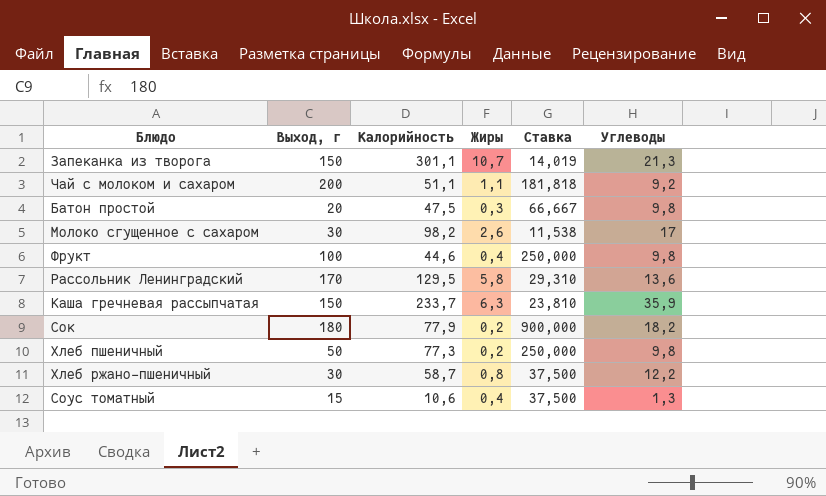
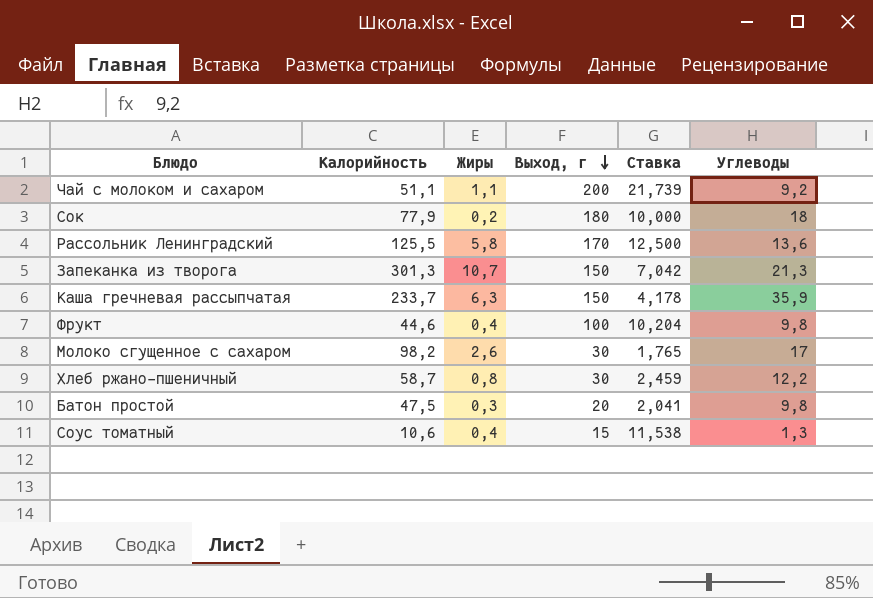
row order: none -> Выход, г descending
column Выход, г | position: 2 -> 4
column Ставка | formula: [Выход, г] / [Жиры] -> [Выход, г] / [Углеводы]
row Хлеб пшеничный: 50 | 77,3 | 0,2 | 250,000 | 9,8 -> none
Сок | Углеводы: 18,2 -> 18
Рассольник Ленинградский | Калорийность: 129,5 -> 125,5
Запеканка из творога | Калорийность: 301,1 -> 301,3

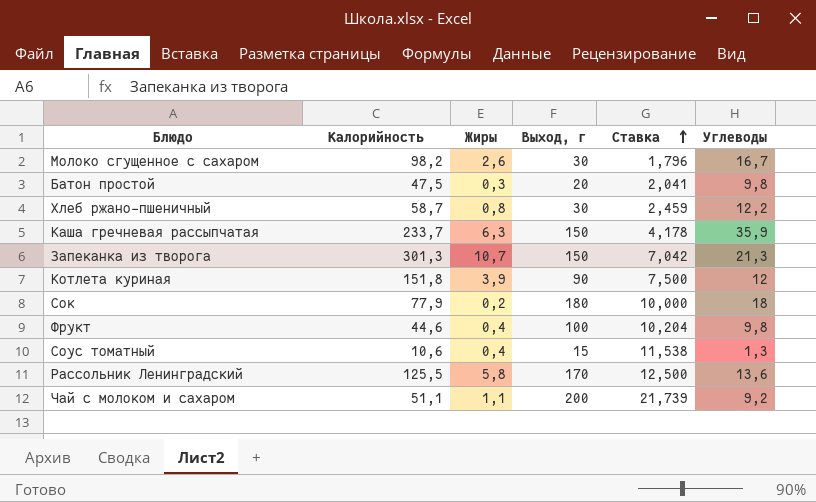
row order: Выход, г descending -> Ставка ascending
Молоко сгущенное с сахаром | Ставка: 1,765 -> 1,796
Молоко сгущенное с сахаром | Углеводы: 17 -> 16,7
row Котлета куриная: none -> 151,8 | 3,9 | 90 | 7,500 | 12

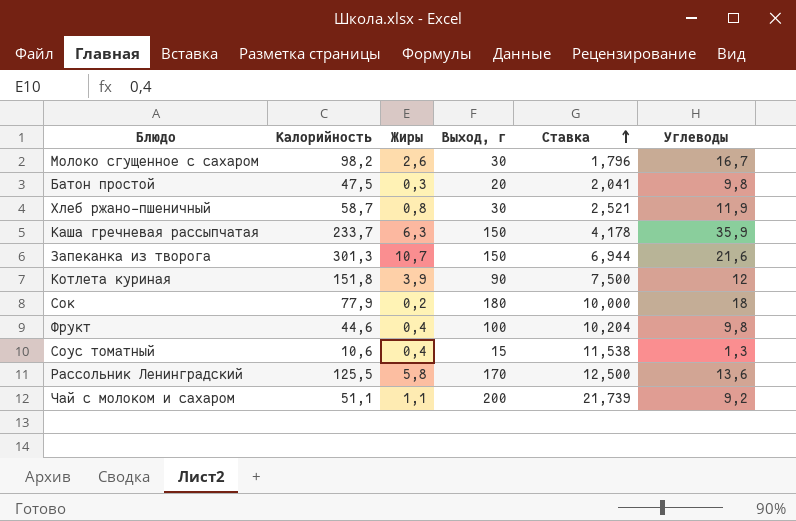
Хлеб ржано-пшеничный | Ставка: 2,459 -> 2,521
Хлеб ржано-пшеничный | Углеводы: 12,2 -> 11,9
Запеканка из творога | Ставка: 7,042 -> 6,944
Запеканка из творога | Углеводы: 21,3 -> 21,6

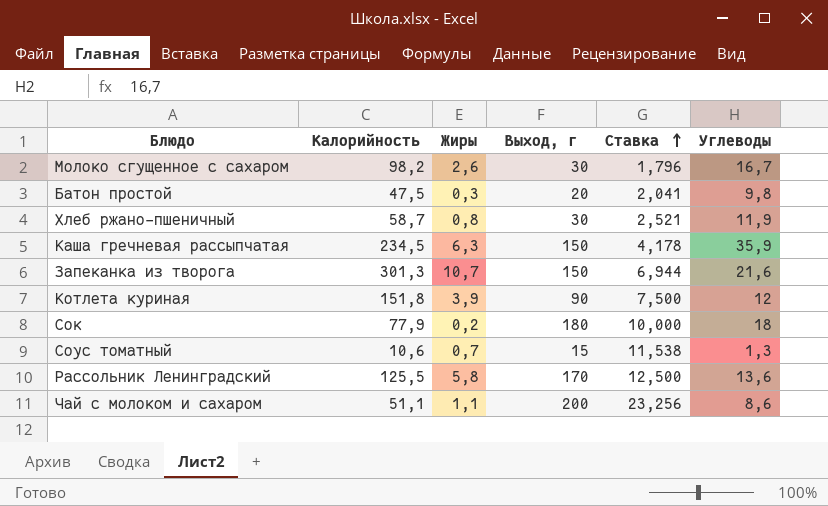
row Фрукт: 44,6 | 0,4 | 100 | 10,204 | 9,8 -> none
Каша гречневая рассыпчатая | Калорийность: 233,7 -> 234,5
Соус томатный | Жиры: 0,4 -> 0,7
Чай с молоком и сахаром | Ставка: 21,739 -> 23,256
Чай с молоком и сахаром | Углеводы: 9,2 -> 8,6

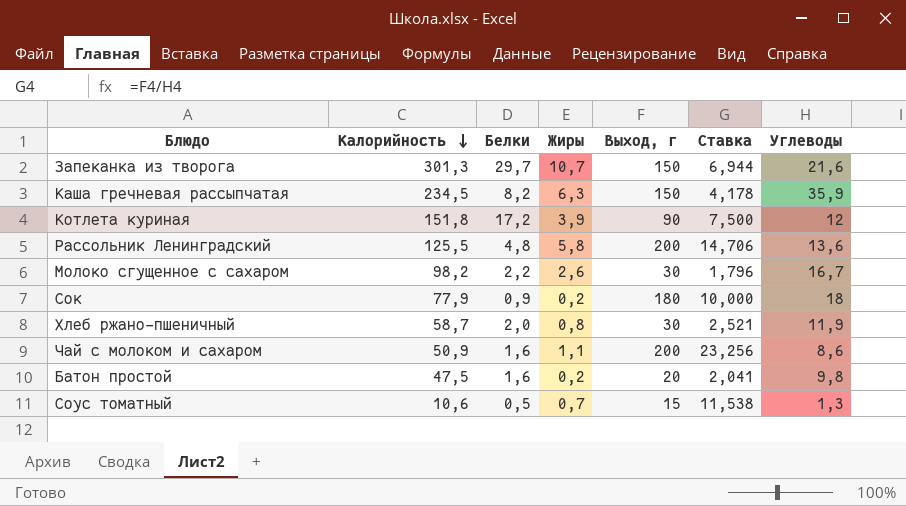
row order: Ставка ascending -> Калорийность descending
column Белки | position: none -> 3
Рассольник Ленинградский | Выход, г: 170 -> 200
Рассольник Ленинградский | Ставка: 12,500 -> 14,706
Чай с молоком и сахаром | Калорийность: 51,1 -> 50,9
Батон простой | Жиры: 0,3 -> 0,2

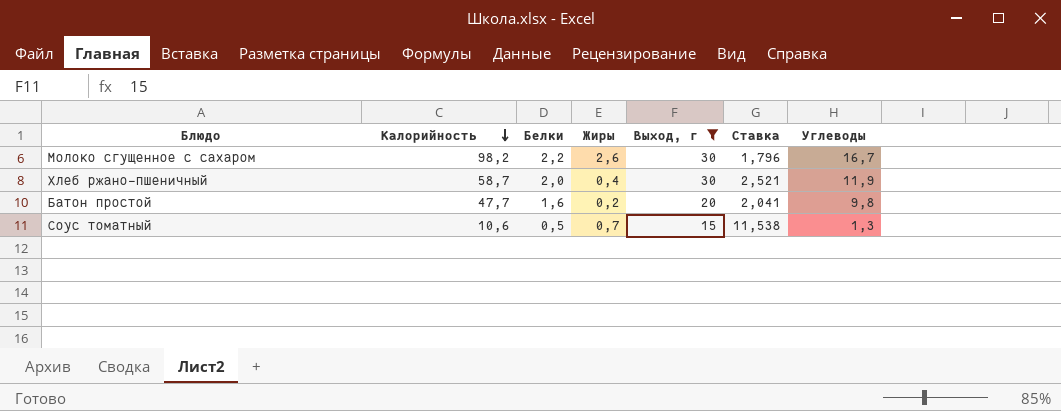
filter: none -> Выход, г <= 30
Хлеб ржано-пшеничный | Жиры: 0,8 -> 0,4
Батон простой | Калорийность: 47,5 -> 47,7

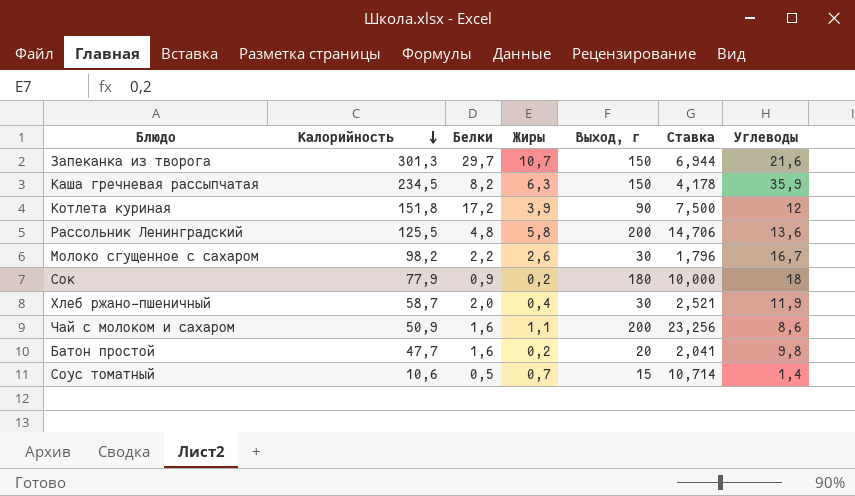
filter: Выход, г <= 30 -> none
Соус томатный | Ставка: 11,538 -> 10,714
Соус томатный | Углеводы: 1,3 -> 1,4

